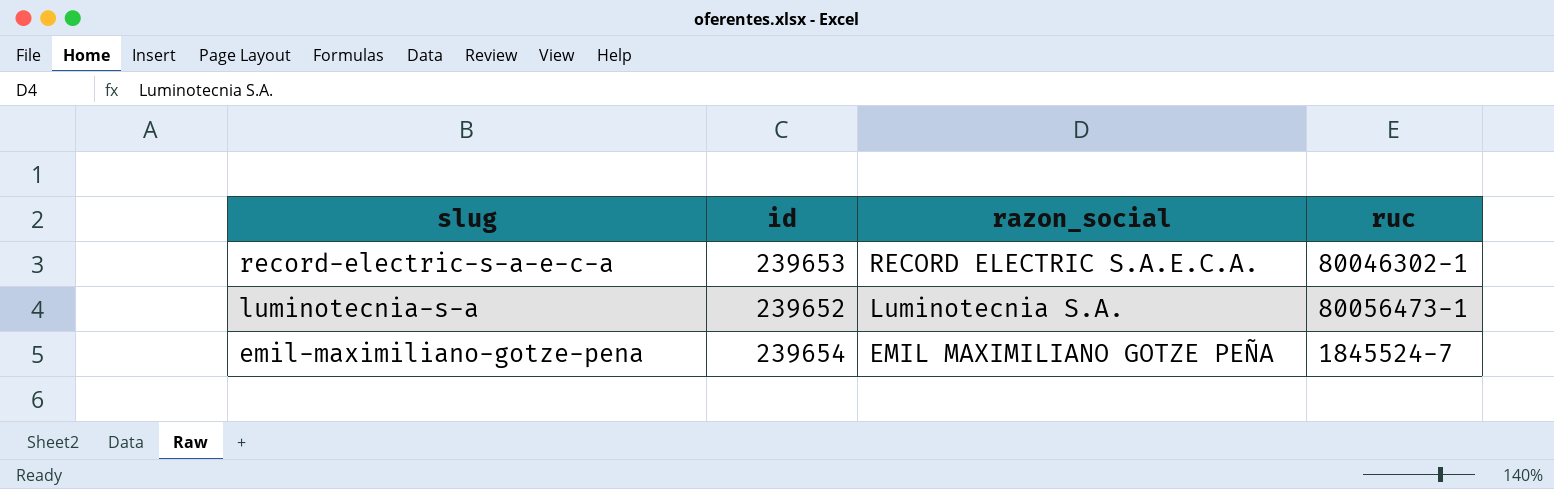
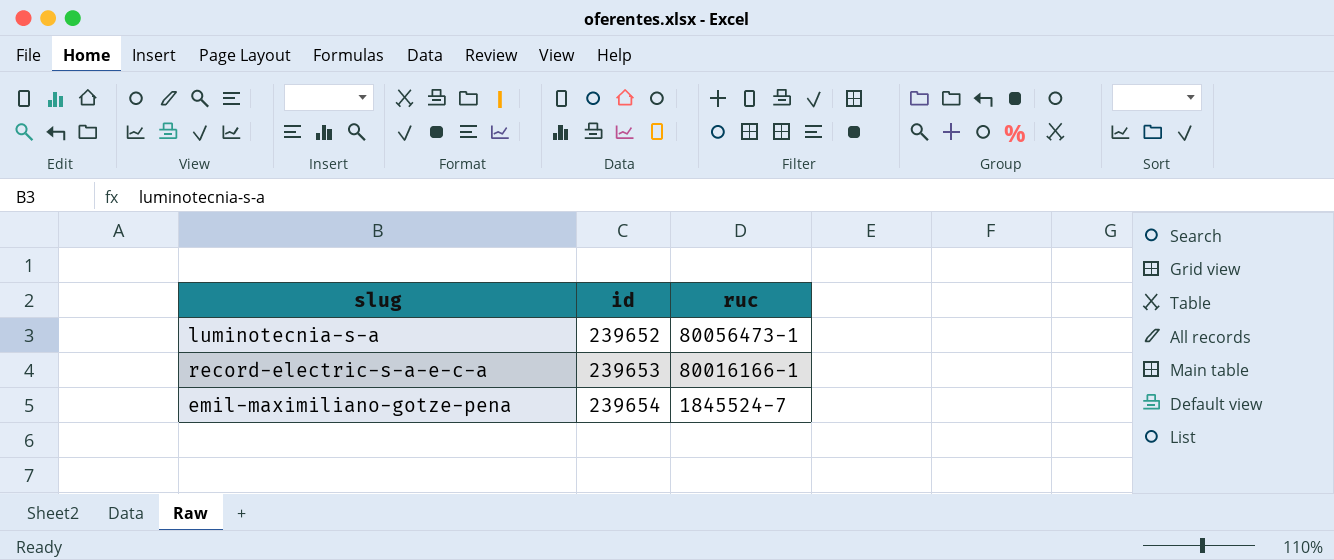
row order: slug descending -> id ascending
column razon_social | position: 3 -> none
record-electric-s-a-e-c-a | ruc: 80046302-1 -> 80016166-1

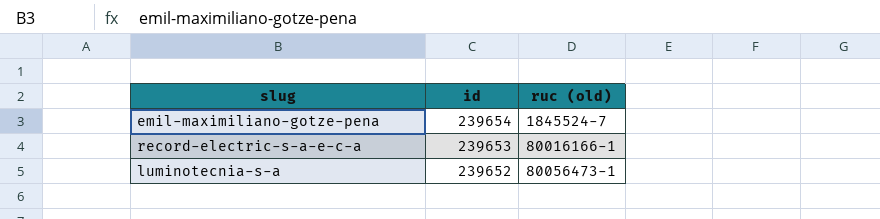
row order: id ascending -> id descending
column name: ruc -> ruc (old)

